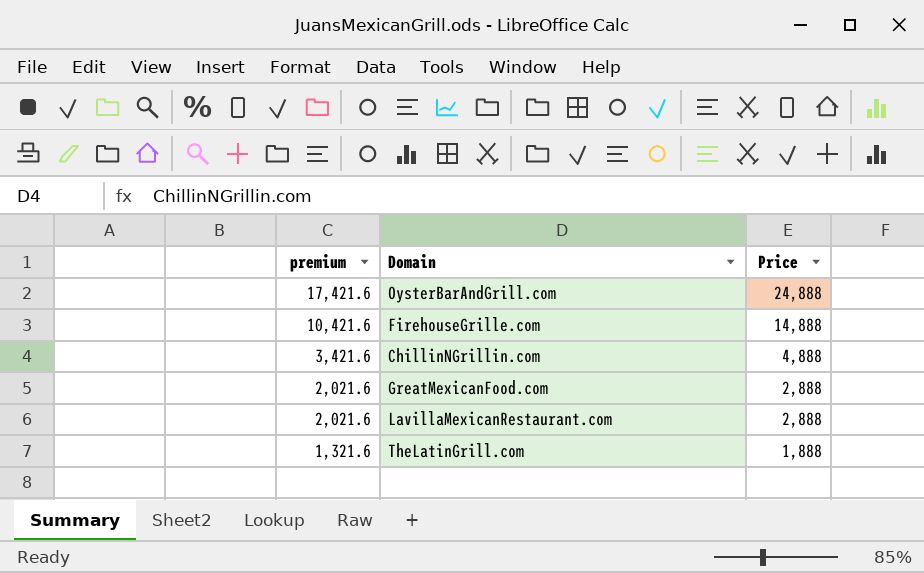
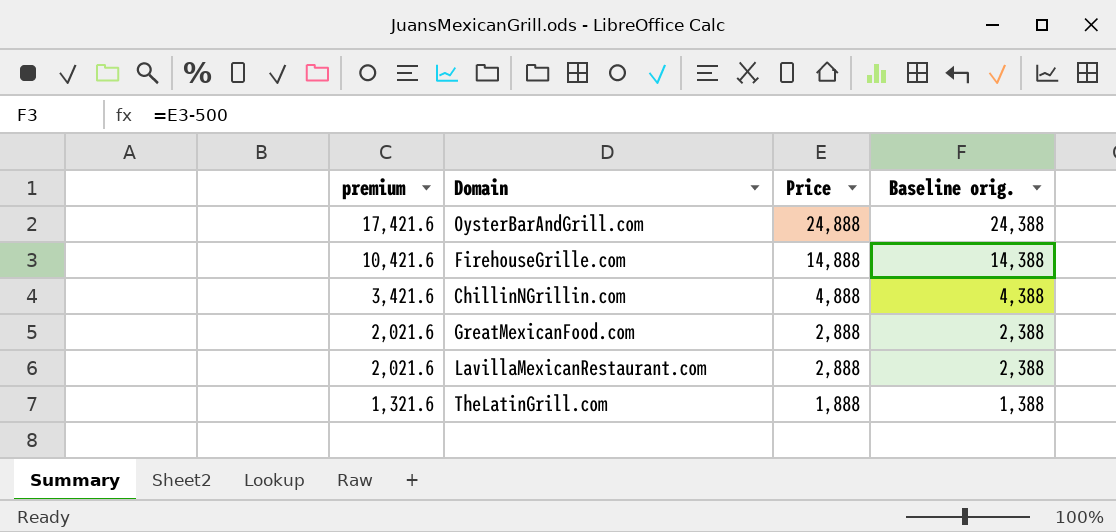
column Baseline orig. | formula: none -> [Price] - 500

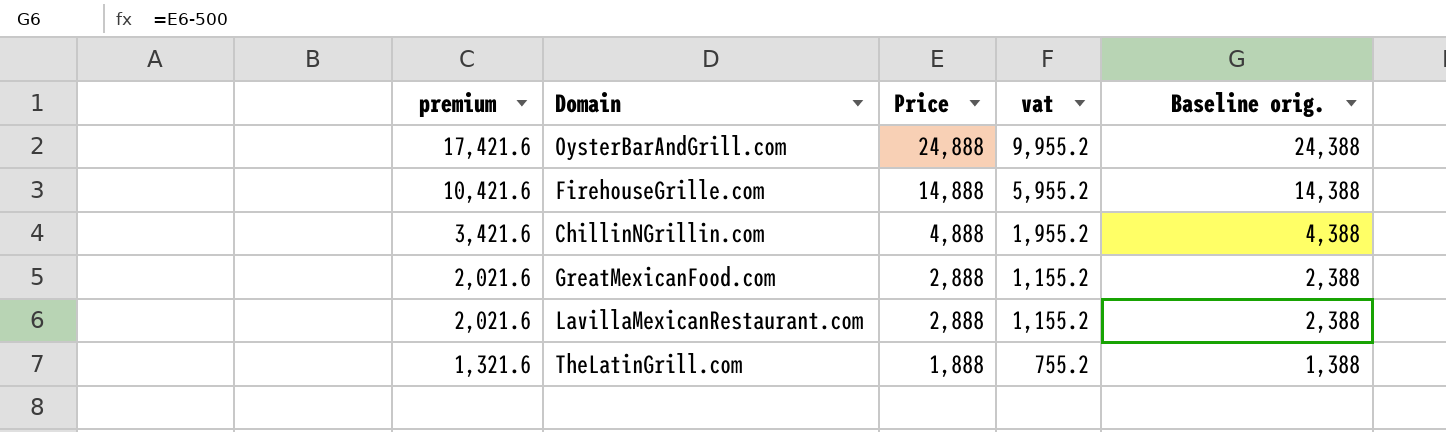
column vat | formula: none -> [Price] * 0.4

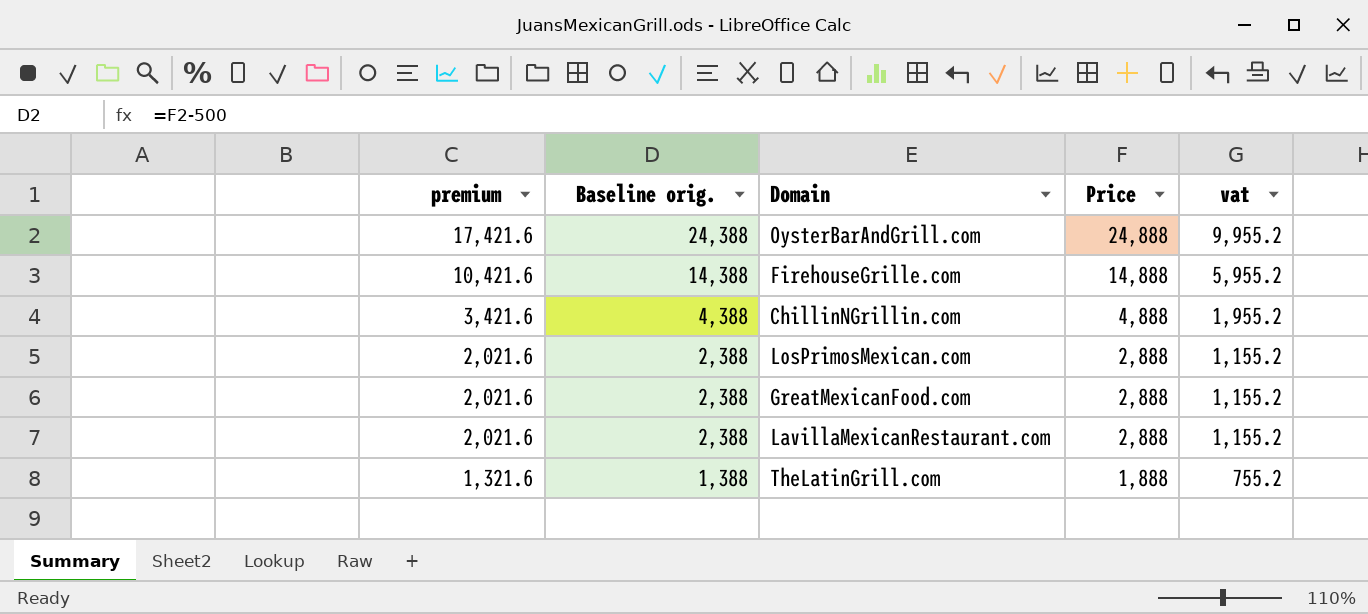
column Baseline orig. | position: 5 -> 2
row LosPrimosMexican.com: none -> 2,021.6 | 2,388 | 2,888 | 1,155.2

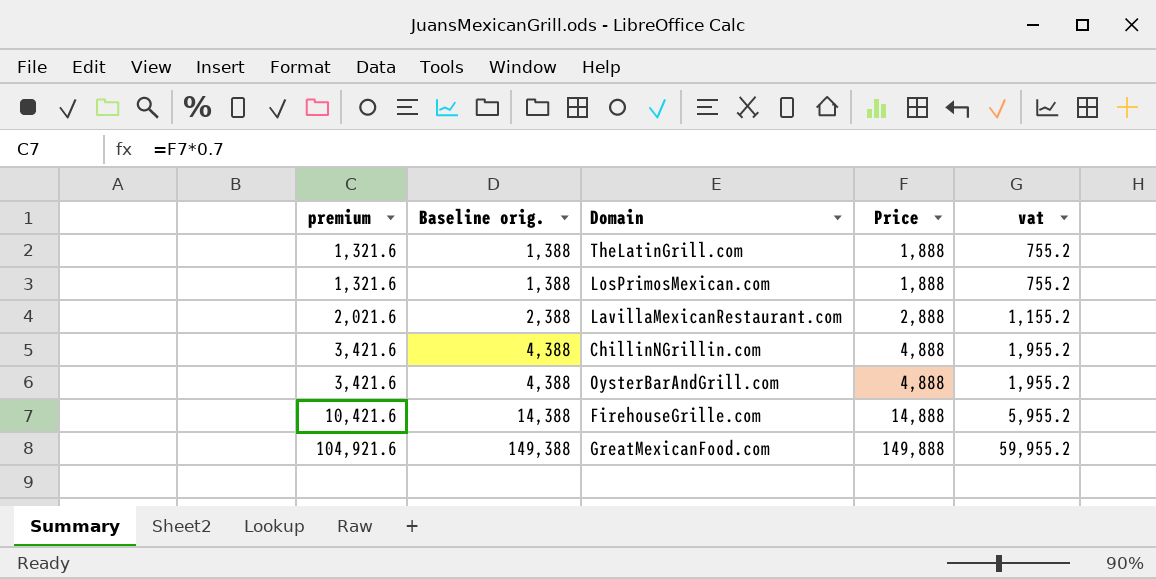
row order: premium descending -> premium ascending
LosPrimosMexican.com | premium: 2,021.6 -> 1,321.6
LosPrimosMexican.com | Baseline orig.: 2,388 -> 1,388
LosPrimosMexican.com | Price: 2,888 -> 1,888
LosPrimosMexican.com | vat: 1,155.2 -> 755.2
OysterBarAndGrill.com | premium: 17,421.6 -> 3,421.6
OysterBarAndGrill.com | Baseline orig.: 24,388 -> 4,388
OysterBarAndGrill.com | Price: 24,888 -> 4,888
OysterBarAndGrill.com | vat: 9,955.2 -> 1,955.2
GreatMexicanFood.com | premium: 2,021.6 -> 104,921.6
GreatMexicanFood.com | Baseline orig.: 2,388 -> 149,388
GreatMexicanFood.com | Price: 2,888 -> 149,888
GreatMexicanFood.com | vat: 1,155.2 -> 59,955.2

